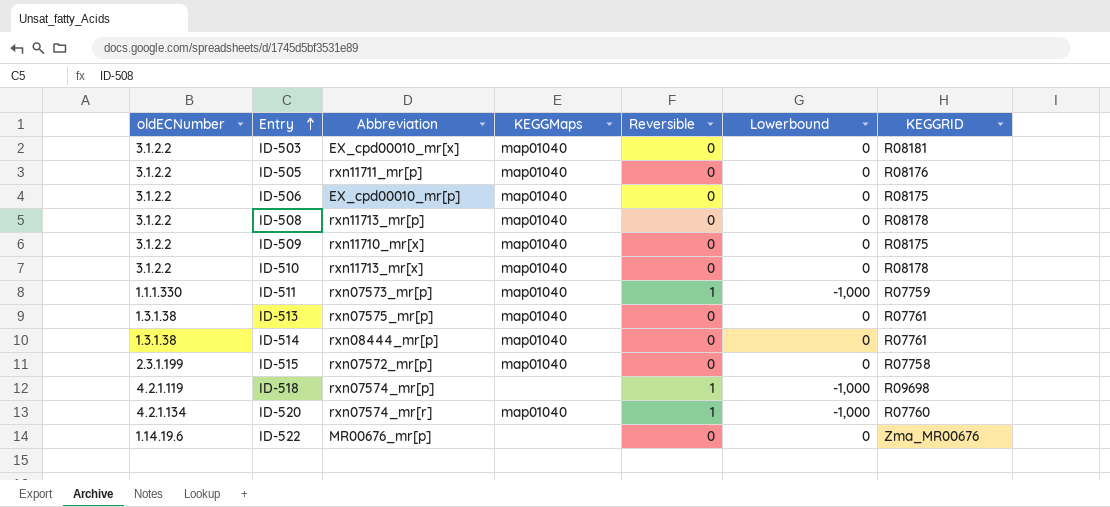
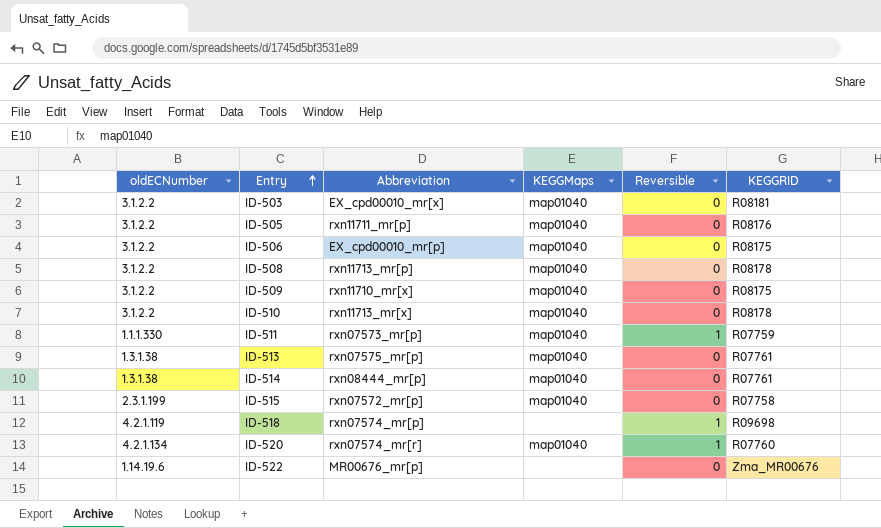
column Lowerbound | position: 6 -> none

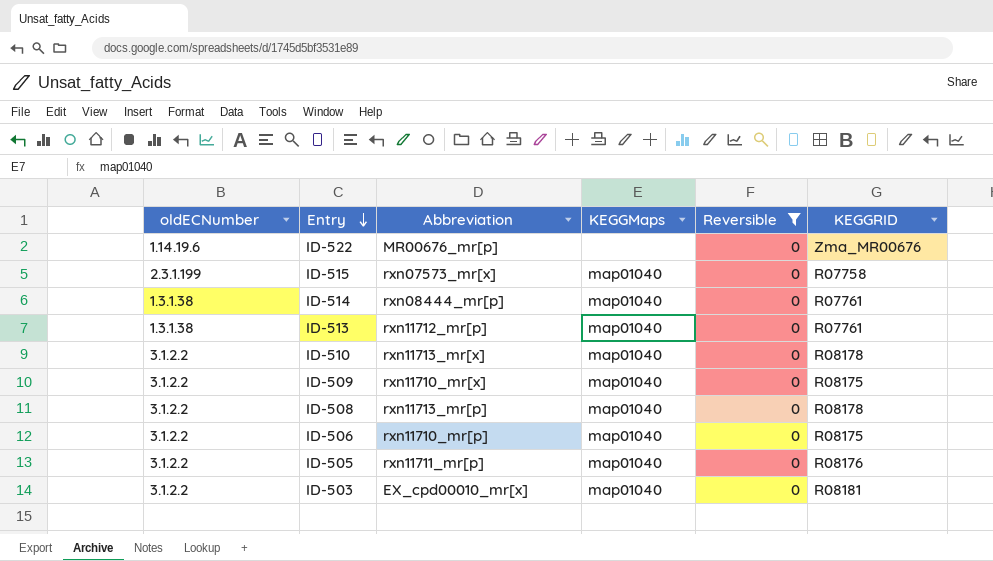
filter: none -> Reversible = 0
row order: Entry ascending -> Entry descending
ID-515 | Abbreviation: rxn07572_mr[p] -> rxn07573_mr[x]
ID-513 | Abbreviation: rxn07575_mr[p] -> rxn11712_mr[p]
ID-506 | Abbreviation: EX_cpd00010_mr[p] -> rxn11710_mr[p]

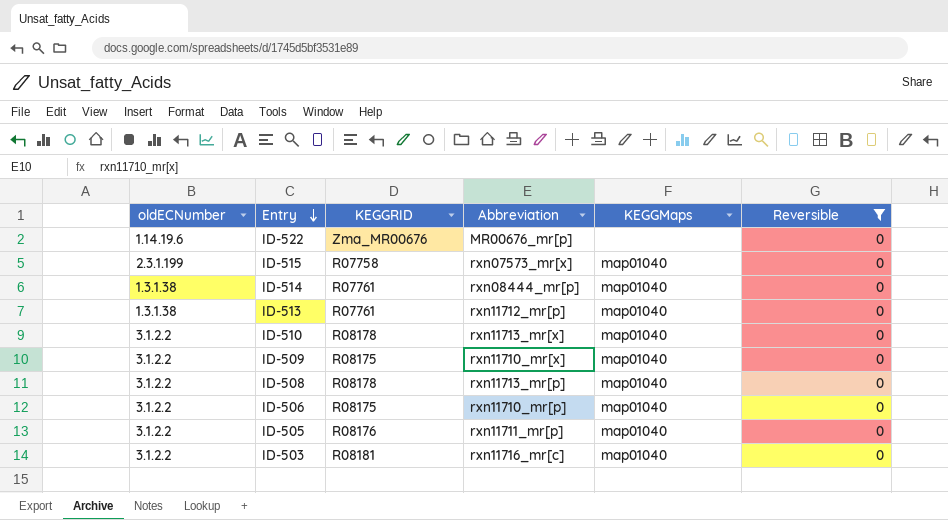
column KEGGRID | position: 6 -> 3
ID-503 | Abbreviation: EX_cpd00010_mr[x] -> rxn11716_mr[c]

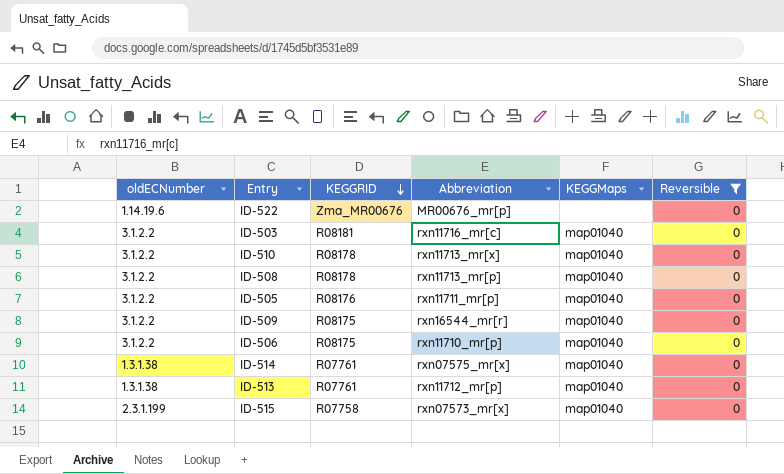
row order: Entry descending -> KEGGRID descending
ID-509 | Abbreviation: rxn11710_mr[x] -> rxn16544_mr[r]
ID-514 | Abbreviation: rxn08444_mr[p] -> rxn07575_mr[x]

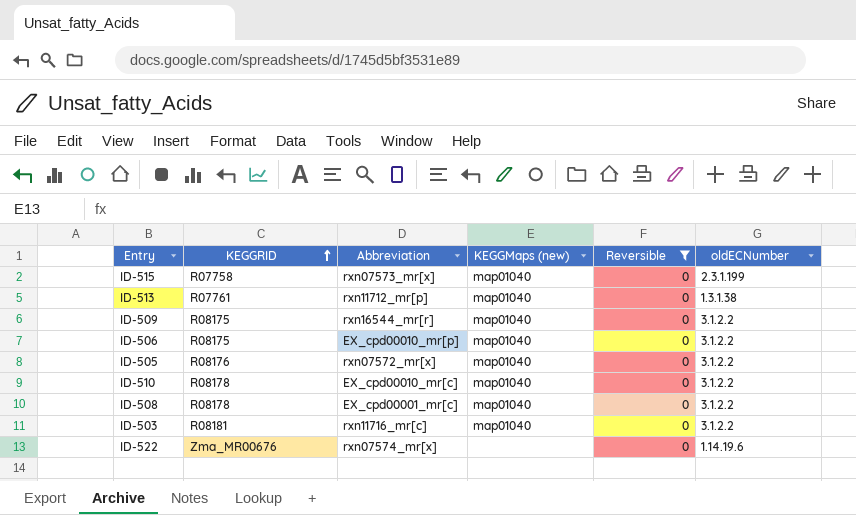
row order: KEGGRID descending -> KEGGRID ascending
column name: KEGGMaps -> KEGGMaps (new)
column oldECNumber | position: 1 -> 6
row ID-514: 1.3.1.38 | R07761 | rxn07575_mr[x] | map01040 | 0 -> none
ID-506 | Abbreviation: rxn11710_mr[p] -> EX_cpd00010_mr[p]
ID-505 | Abbreviation: rxn11711_mr[p] -> rxn07572_mr[x]
ID-510 | Abbreviation: rxn11713_mr[x] -> EX_cpd00010_mr[c]
ID-508 | Abbreviation: rxn11713_mr[p] -> EX_cpd00001_mr[c]
ID-522 | Abbreviation: MR00676_mr[p] -> rxn07574_mr[x]

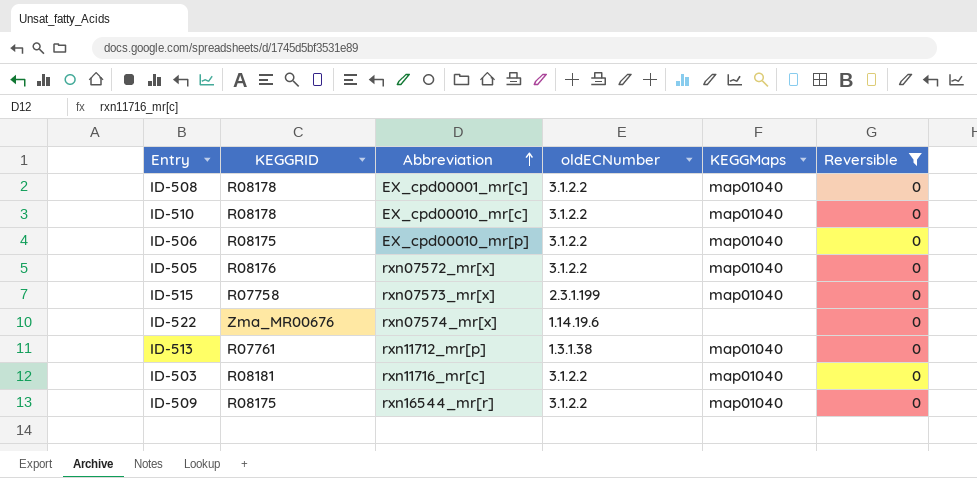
row order: KEGGRID ascending -> Abbreviation ascending
column oldECNumber | position: 6 -> 4
column name: KEGGMaps (new) -> KEGGMaps

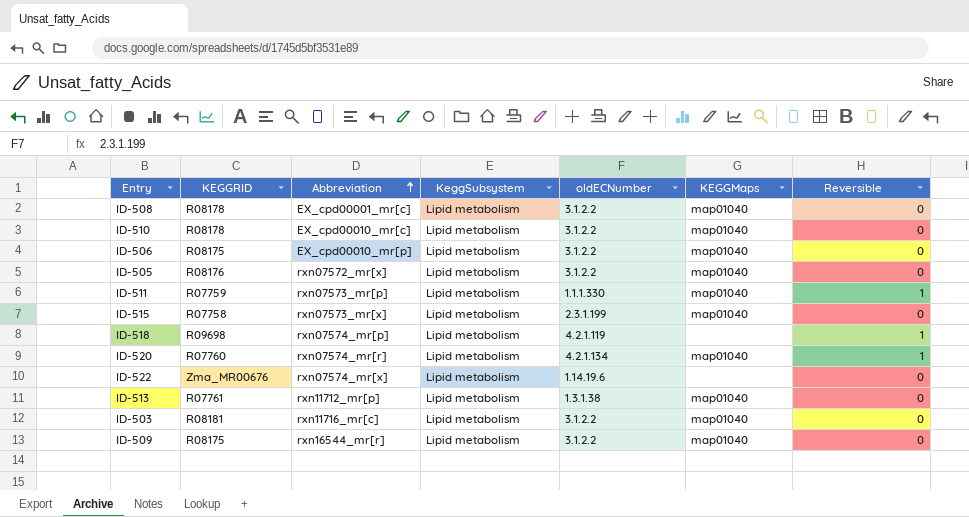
filter: Reversible = 0 -> none
column KeggSubsystem | position: none -> 4

